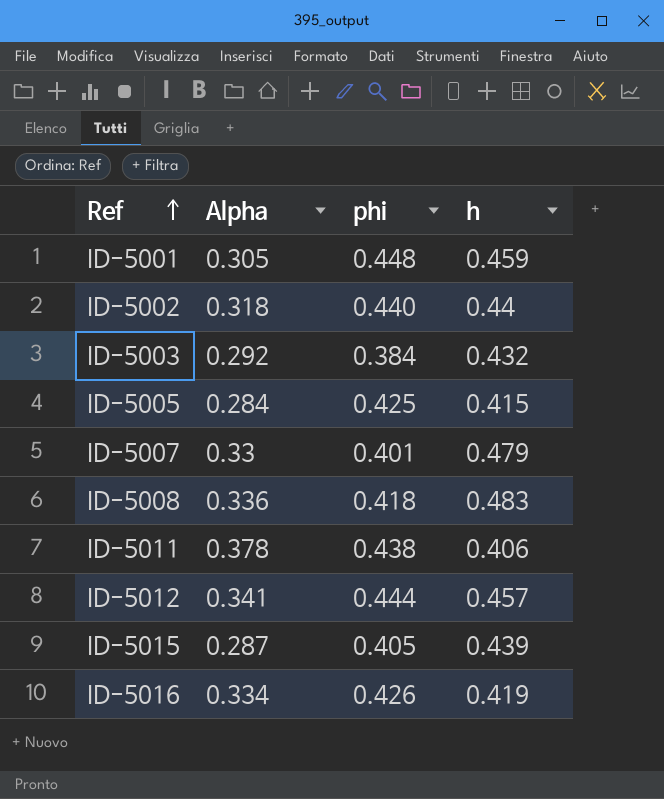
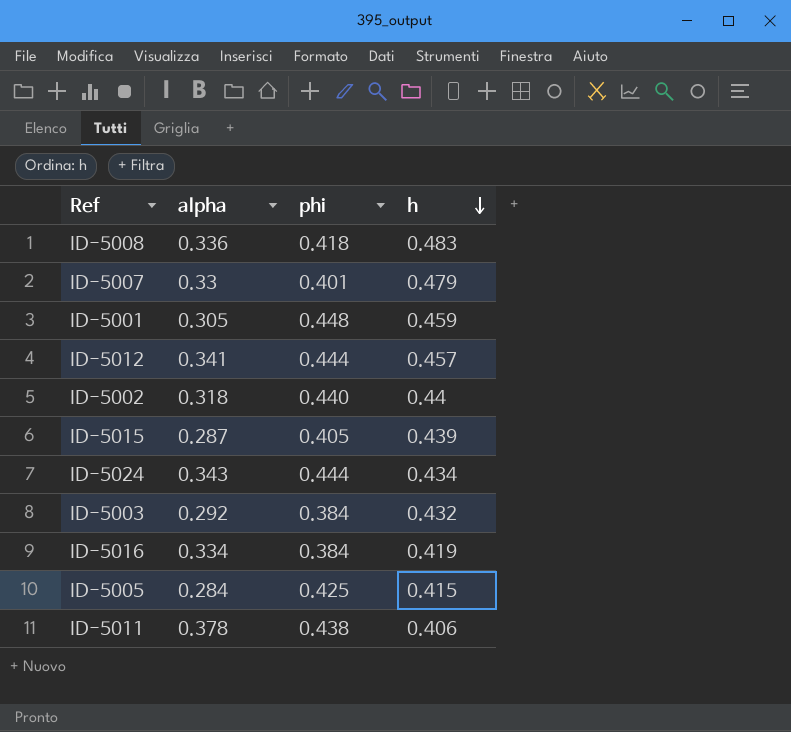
row order: Ref ascending -> h descending
column name: Alpha -> alpha
row ID-5024: none -> 0.343 | 0.444 | 0.434
ID-5016 | phi: 0.426 -> 0.384

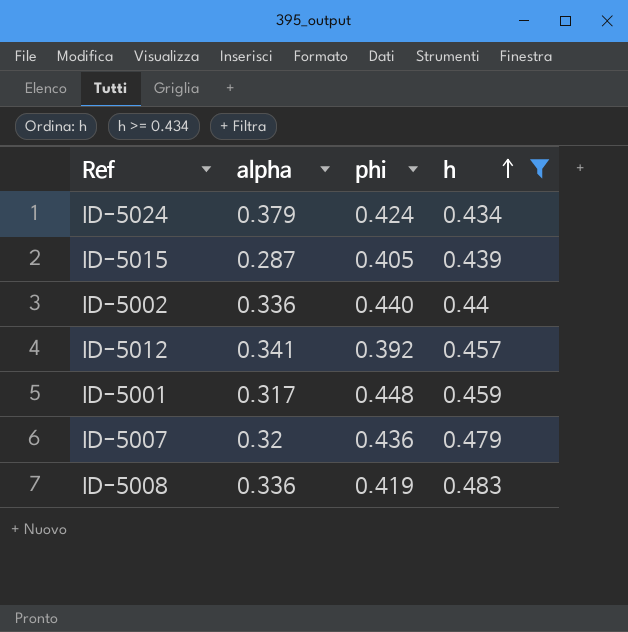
filter: none -> h >= 0.434
row order: h descending -> h ascending
ID-5024 | alpha: 0.343 -> 0.379
ID-5024 | phi: 0.444 -> 0.424
ID-5002 | alpha: 0.318 -> 0.336
ID-5012 | phi: 0.444 -> 0.392
ID-5001 | alpha: 0.305 -> 0.317
ID-5007 | alpha: 0.33 -> 0.32
ID-5007 | phi: 0.401 -> 0.436
ID-5008 | phi: 0.418 -> 0.419

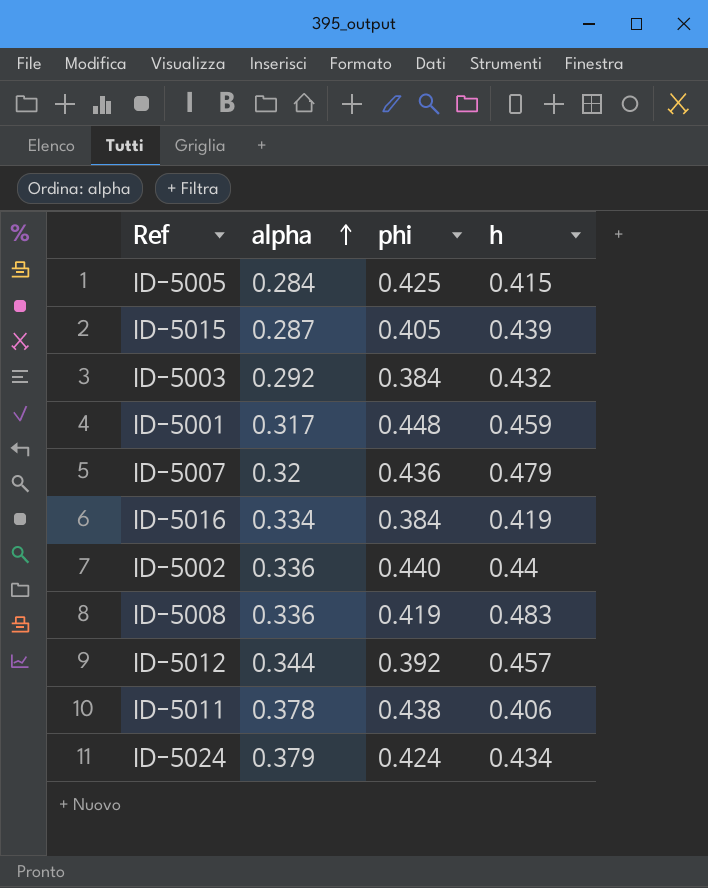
filter: h >= 0.434 -> none
row order: h ascending -> alpha ascending
ID-5012 | alpha: 0.341 -> 0.344

